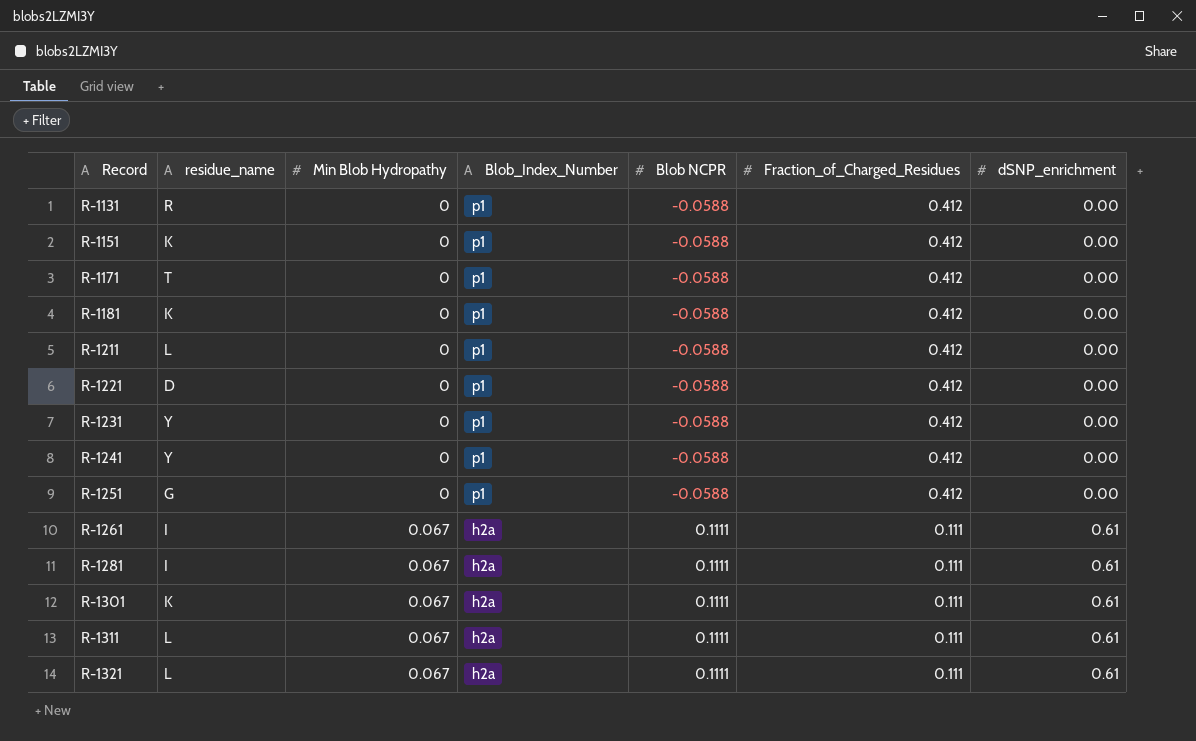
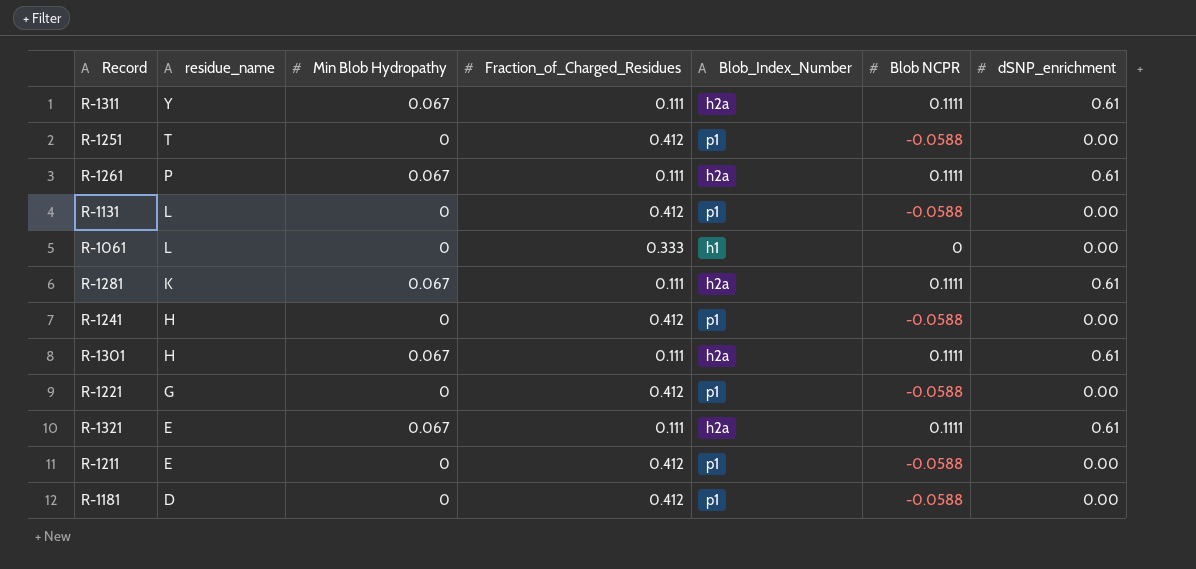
row order: Record ascending -> residue_name descending
column Fraction_of_Charged_Residues | position: 6 -> 4
row R-1151: K | 0 | p1 | -0.0588 | 0.412 | 0.00 -> none
row R-1171: T | 0 | p1 | -0.0588 | 0.412 | 0.00 -> none
row R-1231: Y | 0 | p1 | -0.0588 | 0.412 | 0.00 -> none
R-1311 | residue_name: L -> Y
R-1251 | residue_name: G -> T
R-1261 | residue_name: I -> P
R-1131 | residue_name: R -> L
row R-1061: none -> L | 0 | 0.333 | h1 | 0 | 0.00
R-1281 | residue_name: I -> K
R-1241 | residue_name: Y -> H
R-1301 | residue_name: K -> H
R-1221 | residue_name: D -> G
R-1321 | residue_name: L -> E
R-1211 | residue_name: L -> E
R-1181 | residue_name: K -> D

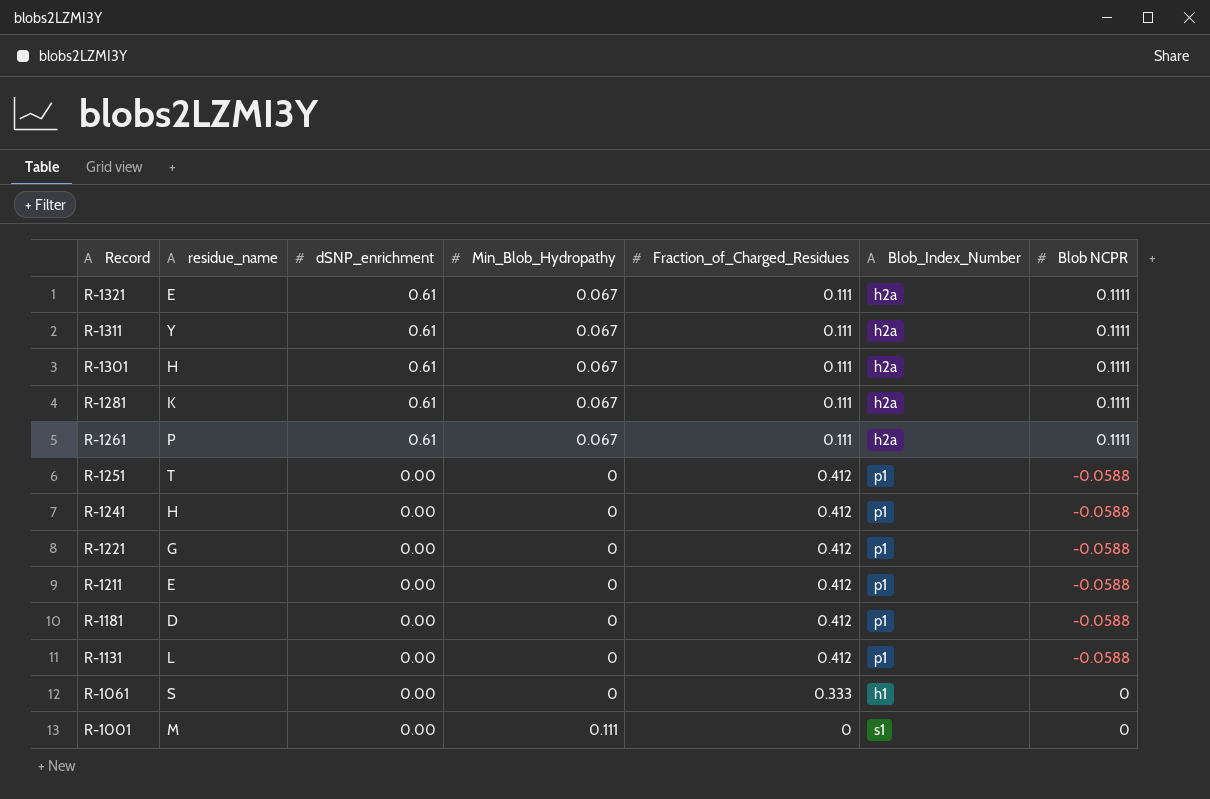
row order: residue_name descending -> Record descending
column dSNP_enrichment | position: 7 -> 3
column name: Min Blob Hydropathy -> Min_Blob_Hydropathy
R-1061 | residue_name: L -> S
row R-1001: none -> M | 0.00 | 0.111 | 0 | s1 | 0

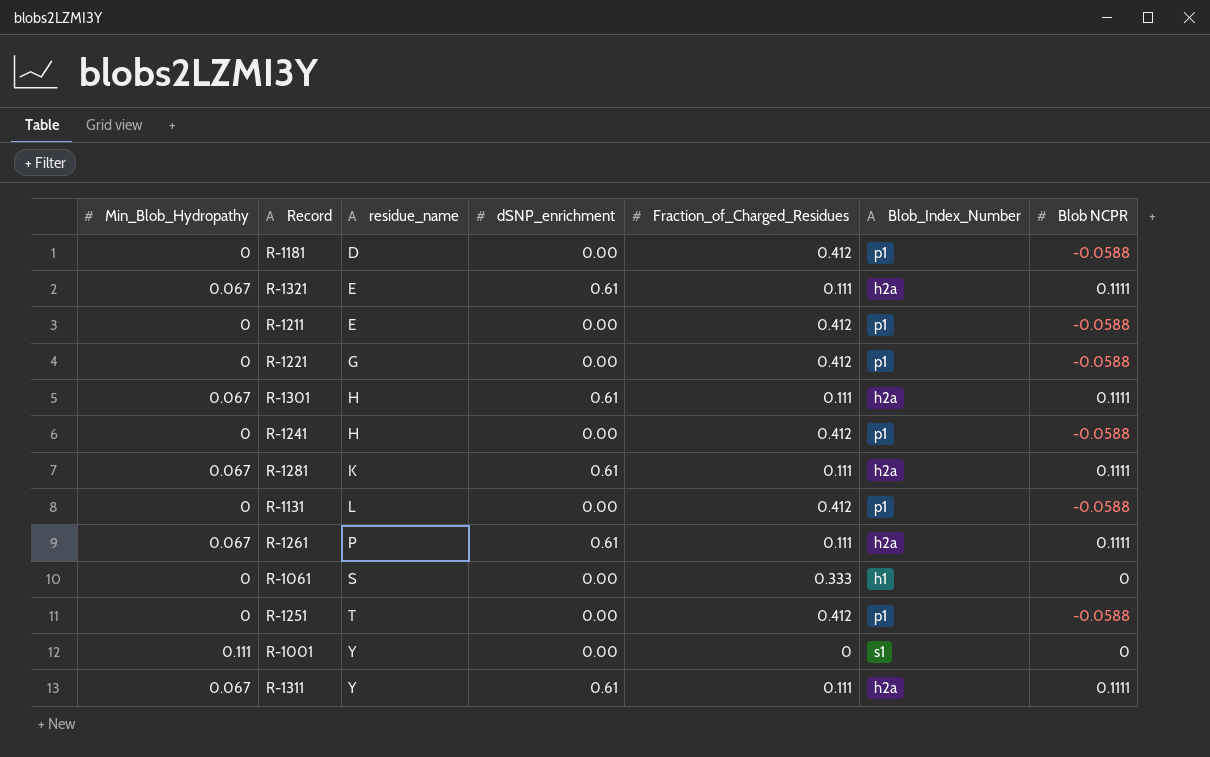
row order: Record descending -> residue_name ascending
column Min_Blob_Hydropathy | position: 4 -> 1
R-1001 | residue_name: M -> Y

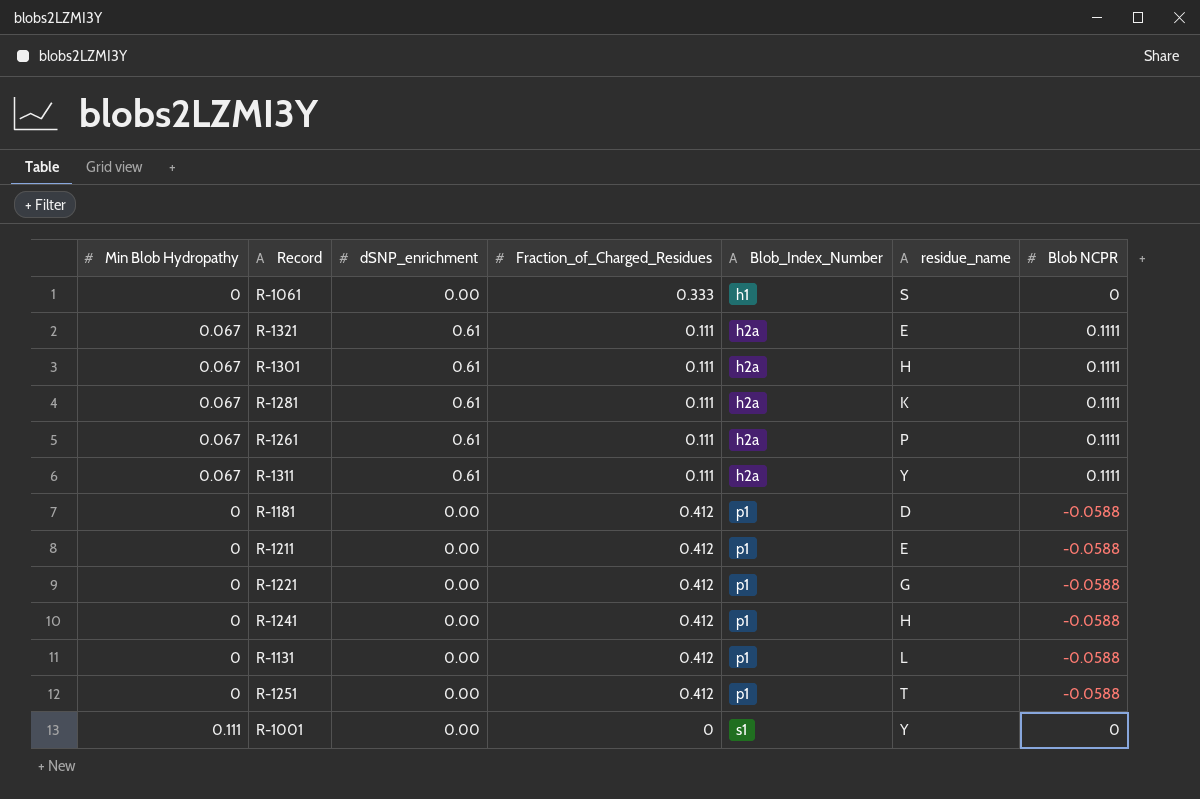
row order: residue_name ascending -> Blob_Index_Number ascending
column name: Min_Blob_Hydropathy -> Min Blob Hydropathy
column residue_name | position: 3 -> 6

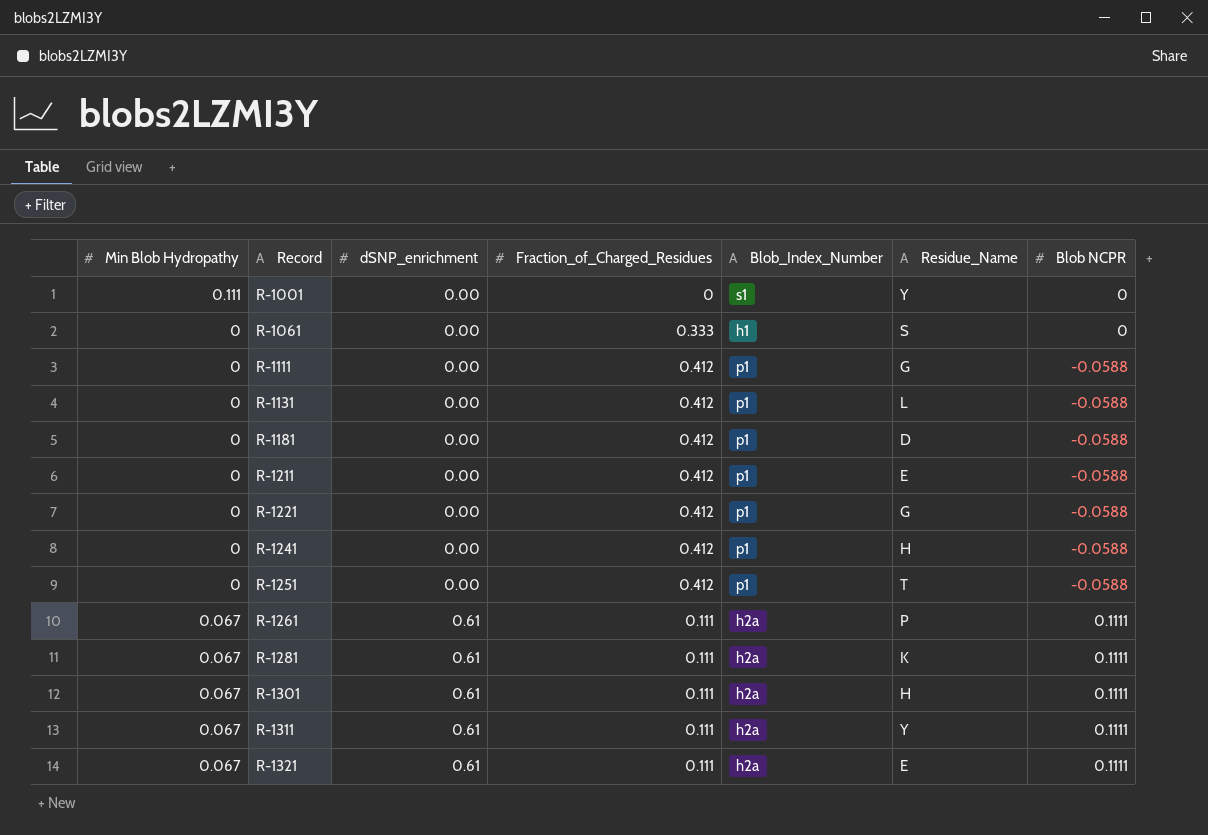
row order: Blob_Index_Number ascending -> Record ascending
column name: residue_name -> Residue_Name
row R-1111: none -> 0 | 0.00 | 0.412 | p1 | G | -0.0588

